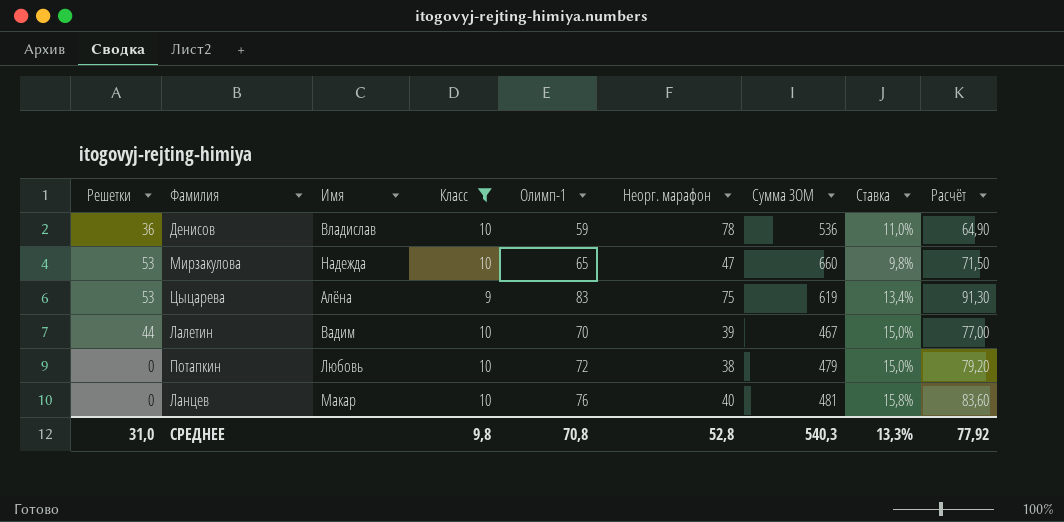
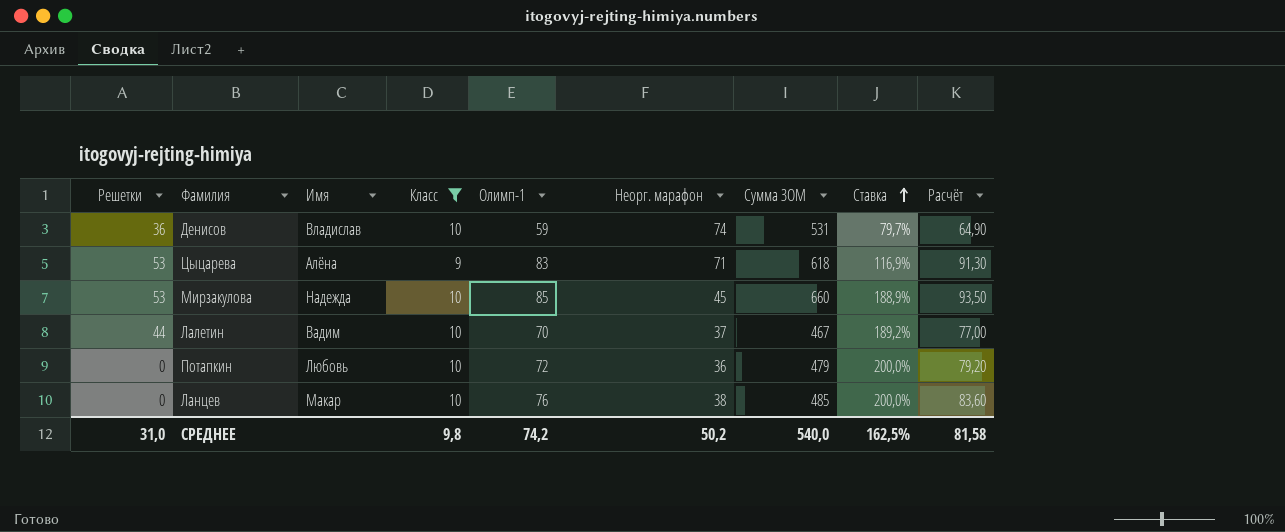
row order: none -> Ставка ascending
column Ставка | formula: [Олимп-1] / [Сумма ЗОМ] -> [Олимп-1] / [Неорг. марафон]
Денисов | Неорг. марафон: 78 -> 74
Денисов | Сумма ЗОМ: 536 -> 531
Цыцарева | Неорг. марафон: 75 -> 71
Цыцарева | Сумма ЗОМ: 619 -> 618
Мирзакулова | Олимп-1: 65 -> 85
Мирзакулова | Неорг. марафон: 47 -> 45
Мирзакулова | Расчёт: 71,50 -> 93,50
Лалетин | Неорг. марафон: 39 -> 37
Потапкин | Неорг. марафон: 38 -> 36
Ланцев | Неорг. марафон: 40 -> 38
Ланцев | Сумма ЗОМ: 481 -> 485
СРЕДНЕЕ | Олимп-1: 70,8 -> 74,2
СРЕДНЕЕ | Неорг. марафон: 52,8 -> 50,2
СРЕДНЕЕ | Сумма ЗОМ: 540,3 -> 540,0
СРЕДНЕЕ | Ставка: 13,3% -> 162,5%
СРЕДНЕЕ | Расчёт: 77,92 -> 81,58

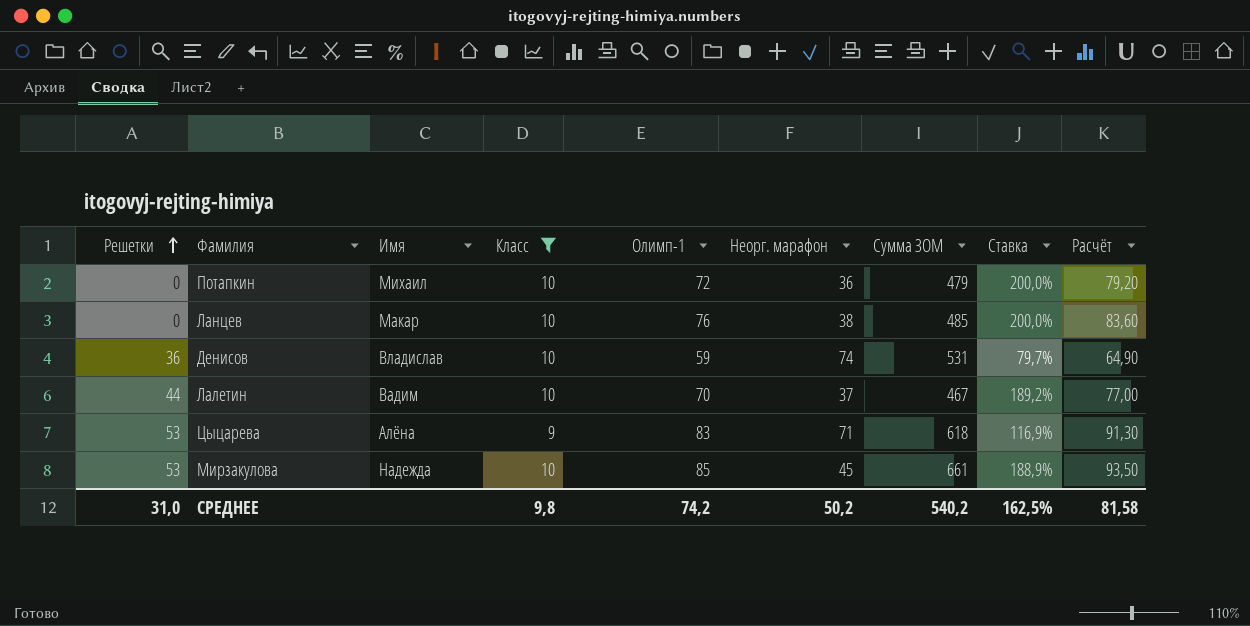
row order: Ставка ascending -> Решетки ascending
Потапкин | Имя: Любовь -> Михаил
Мирзакулова | Сумма ЗОМ: 660 -> 661
СРЕДНЕЕ | Сумма ЗОМ: 540,0 -> 540,2

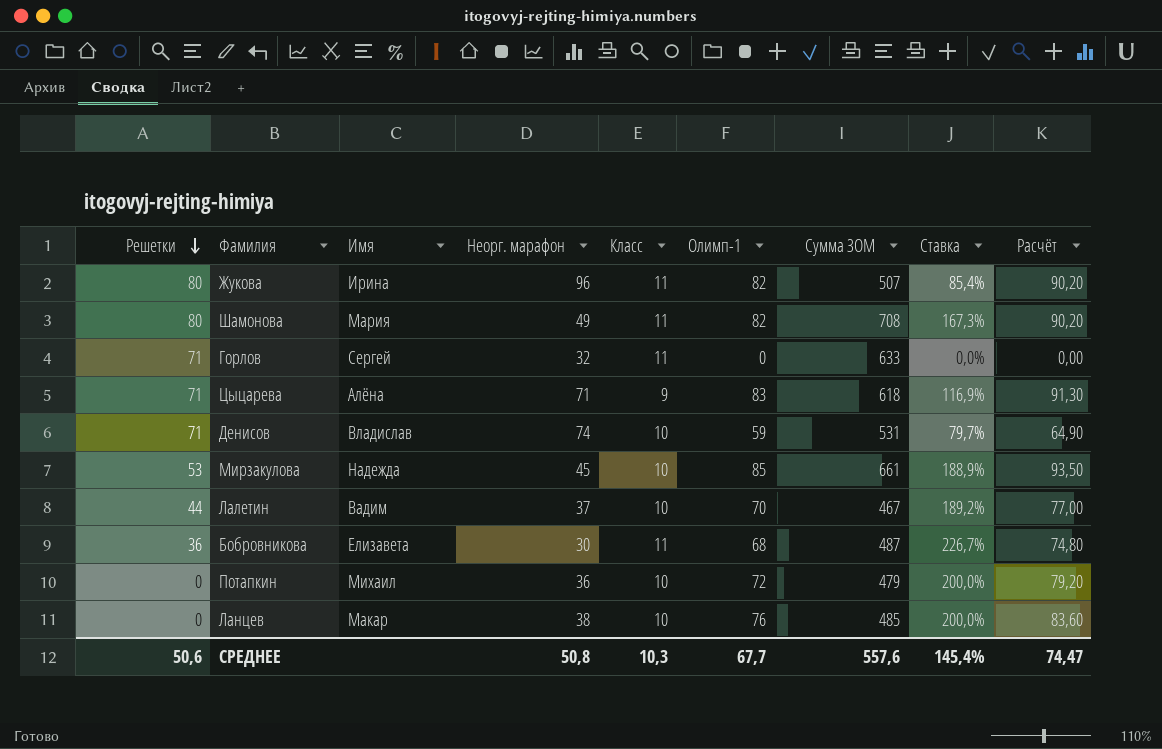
filter: Класс != 11 -> none
row order: Решетки ascending -> Решетки descending
column Неорг. марафон | position: 6 -> 4
Цыцарева | Решетки: 53 -> 71
Денисов | Решетки: 36 -> 71
СРЕДНЕЕ | Решетки: 31,0 -> 50,6
СРЕДНЕЕ | Неорг. марафон: 50,2 -> 50,8
СРЕДНЕЕ | Класс: 9,8 -> 10,3
СРЕДНЕЕ | Олимп-1: 74,2 -> 67,7
СРЕДНЕЕ | Сумма ЗОМ: 540,2 -> 557,6
СРЕДНЕЕ | Ставка: 162,5% -> 145,4%
СРЕДНЕЕ | Расчёт: 81,58 -> 74,47

